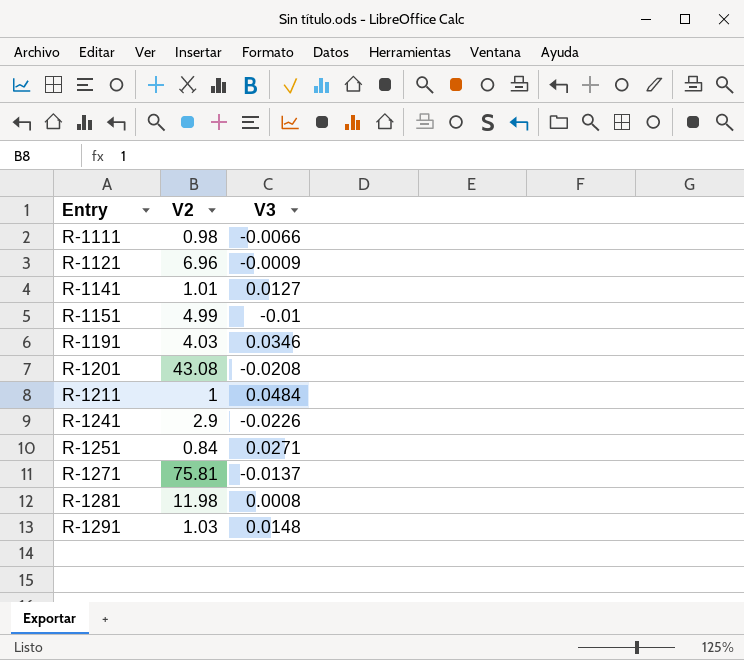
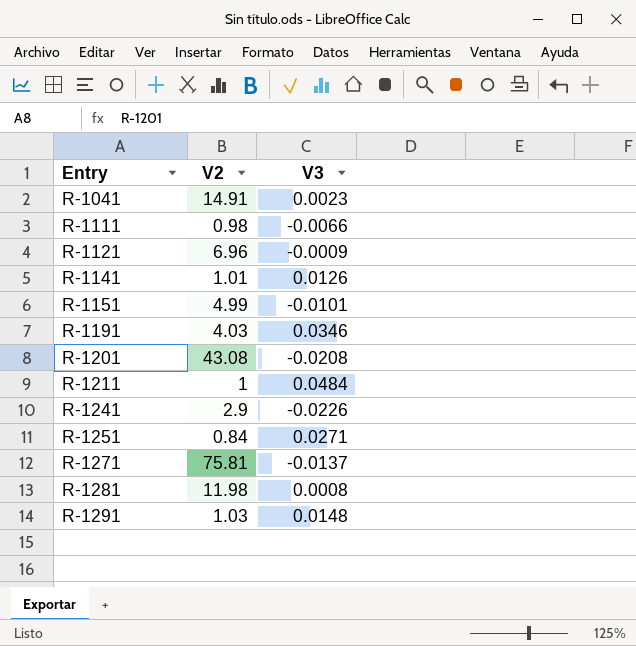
row R-1041: none -> 14.91 | 0.0023
R-1141 | V3: 0.0127 -> 0.0126
R-1151 | V3: -0.01 -> -0.0101

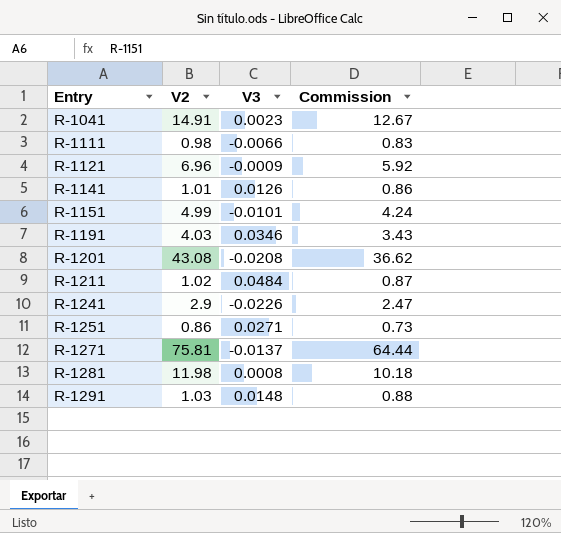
column Commission | formula: none -> [V2] * 0.85
R-1211 | V2: 1 -> 1.02
R-1251 | V2: 0.84 -> 0.86

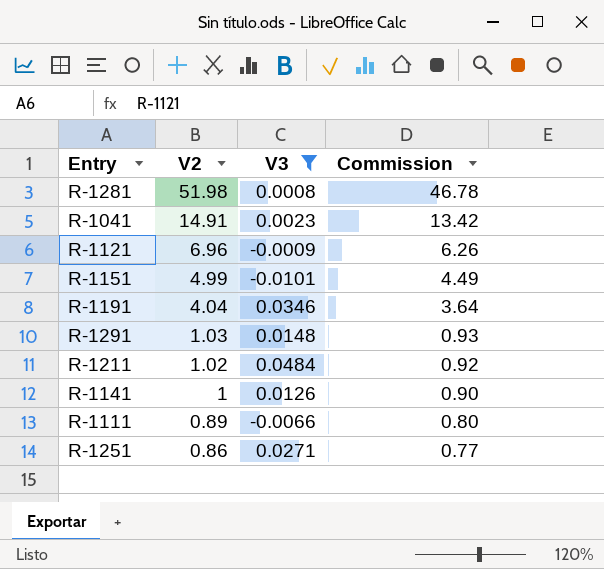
filter: none -> V3 >= -0.0101
row order: Entry ascending -> V2 descending
column Commission | formula: [V2] * 0.85 -> [V2] * 0.9
R-1281 | V2: 11.98 -> 51.98
R-1191 | V2: 4.03 -> 4.04
R-1141 | V2: 1.01 -> 1
R-1111 | V2: 0.98 -> 0.89

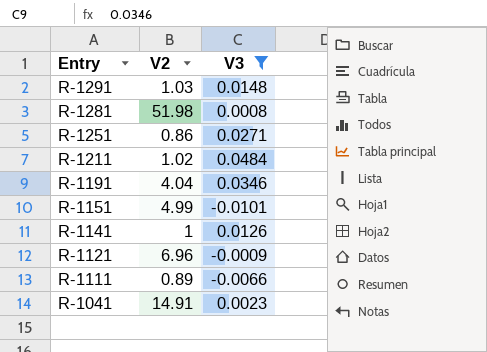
row order: V2 descending -> Entry descending
column Commission | formula: [V2] * 0.9 -> none

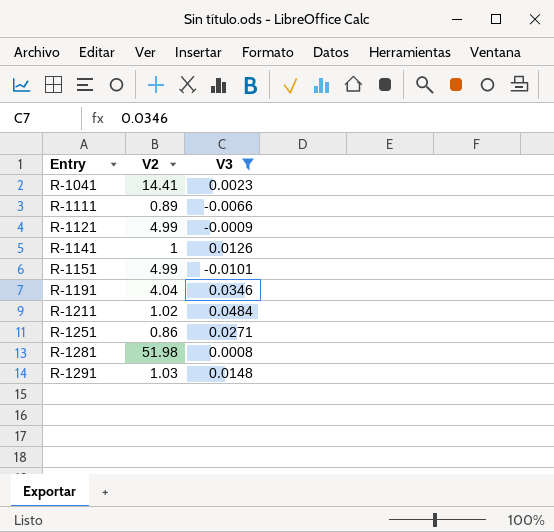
row order: Entry descending -> Entry ascending
R-1041 | V2: 14.91 -> 14.41
R-1121 | V2: 6.96 -> 4.99

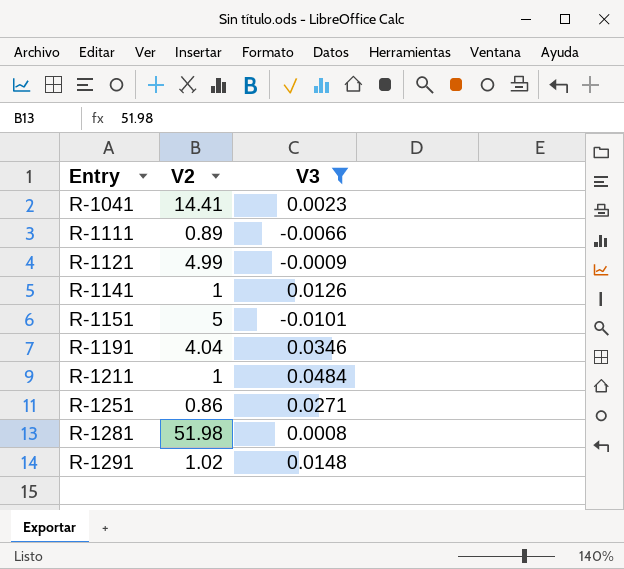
R-1151 | V2: 4.99 -> 5
R-1211 | V2: 1.02 -> 1
R-1291 | V2: 1.03 -> 1.02

